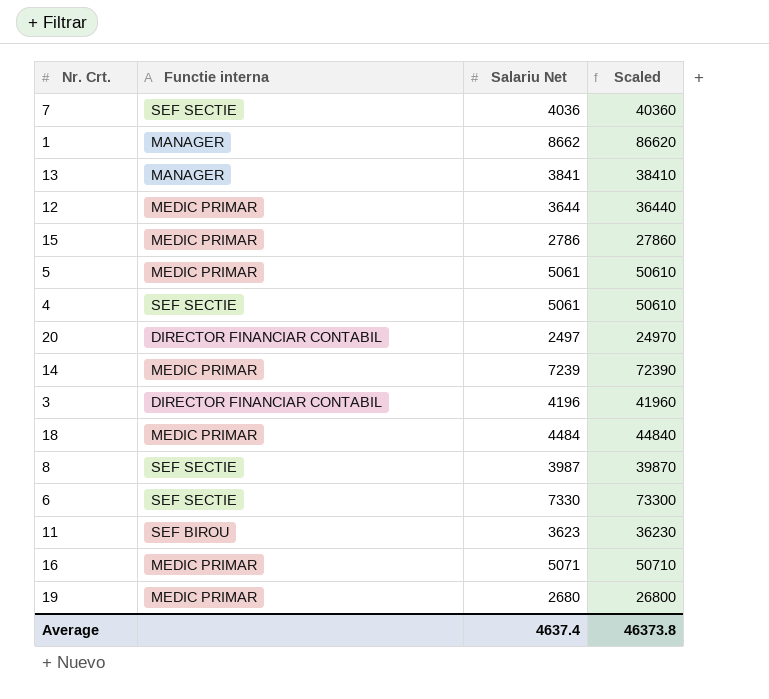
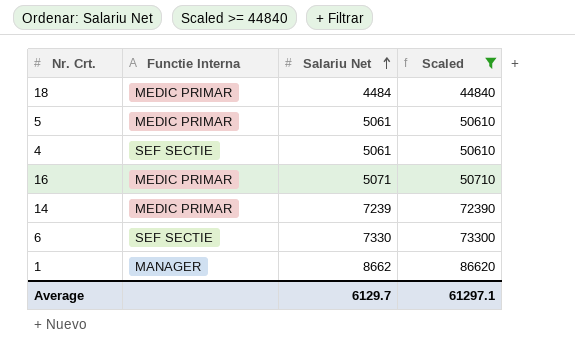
filter: none -> Scaled >= 44840
row order: none -> Salariu Net ascending
column name: Functie interna -> Functie Interna
Average | Salariu Net: 4637.4 -> 6129.7
Average | Scaled: 46373.8 -> 61297.1

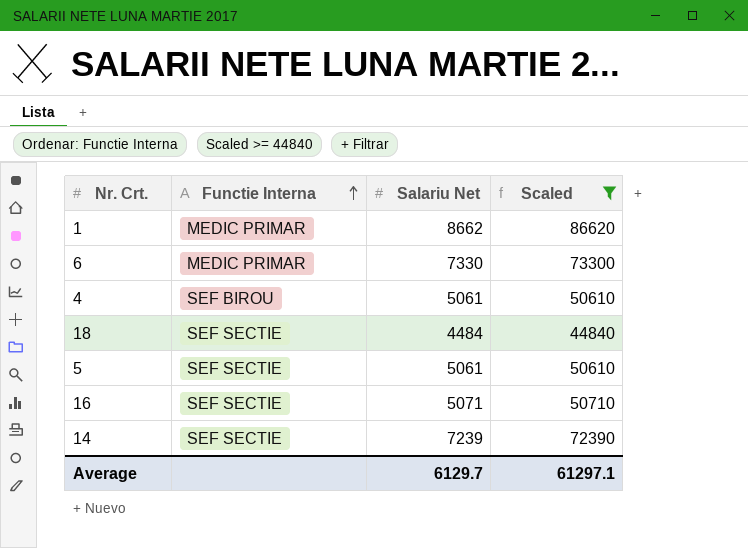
row order: Salariu Net ascending -> Functie Interna ascending
1 | Functie Interna: MANAGER -> MEDIC PRIMAR
6 | Functie Interna: SEF SECTIE -> MEDIC PRIMAR
4 | Functie Interna: SEF SECTIE -> SEF BIROU
18 | Functie Interna: MEDIC PRIMAR -> SEF SECTIE
5 | Functie Interna: MEDIC PRIMAR -> SEF SECTIE
16 | Functie Interna: MEDIC PRIMAR -> SEF SECTIE
14 | Functie Interna: MEDIC PRIMAR -> SEF SECTIE

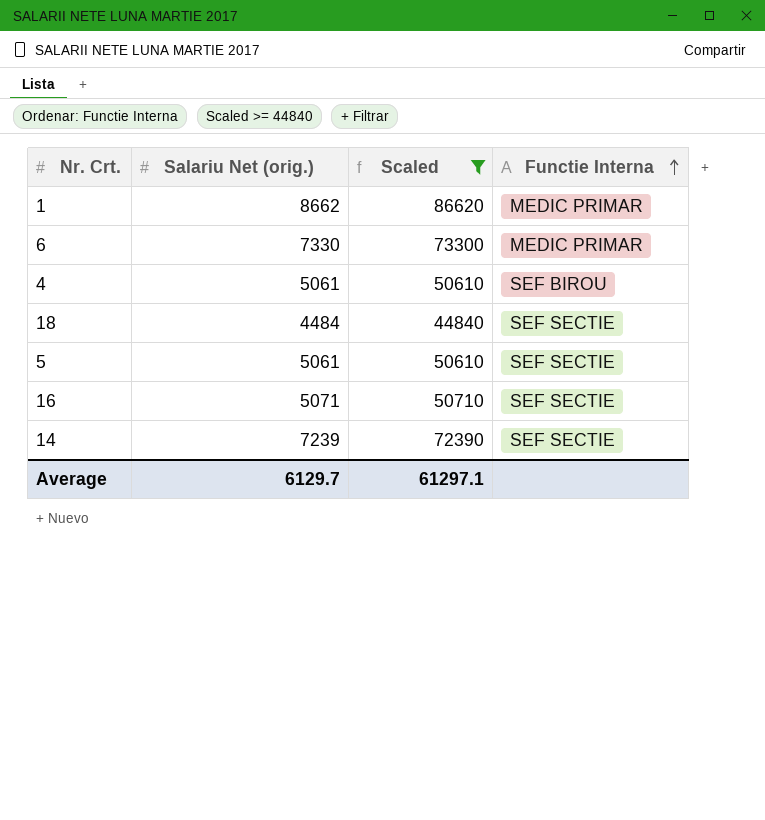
column name: Salariu Net -> Salariu Net (orig.)
column Functie Interna | position: 2 -> 4

